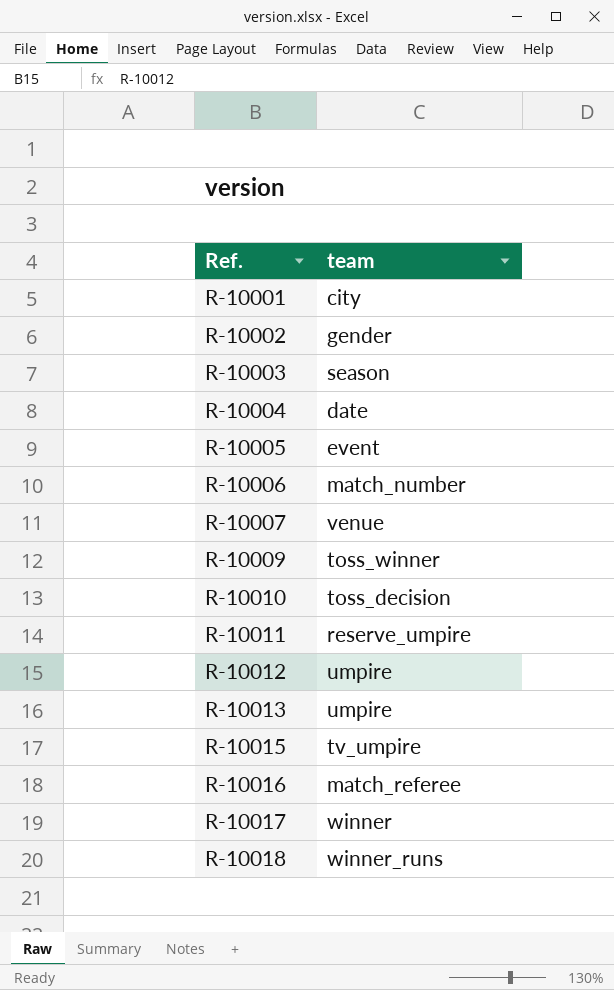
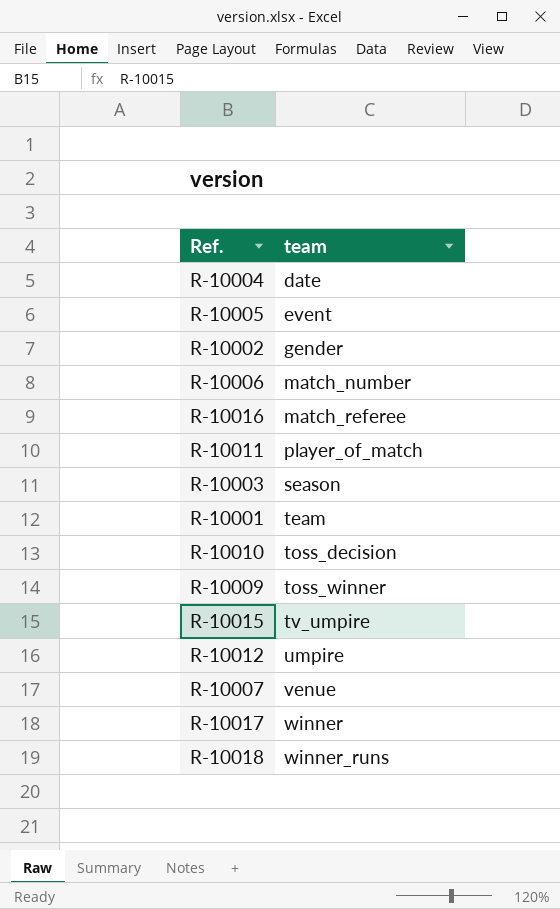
row order: Ref. ascending -> team ascending
row R-10013: umpire -> none
R-10011 | team: reserve_umpire -> player_of_match
R-10001 | team: city -> team

